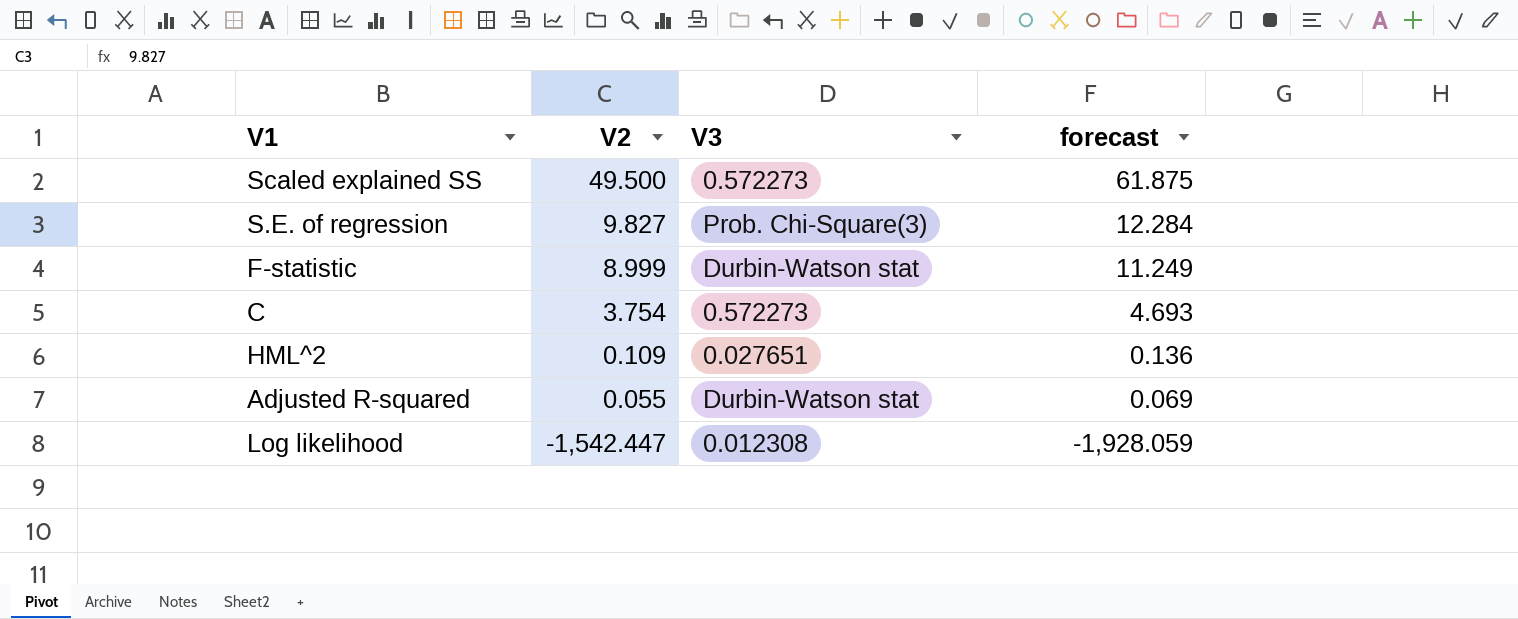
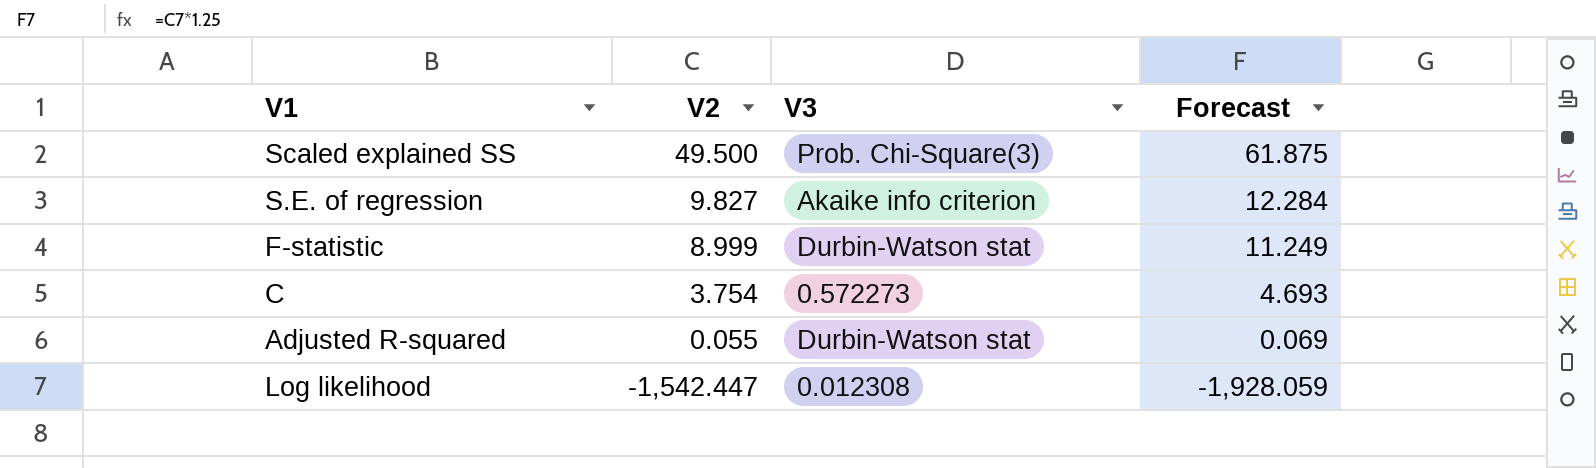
column name: forecast -> Forecast
row HML^2: 0.109 | 0.027651 | 0.136 -> none
Scaled explained SS | V3: 0.572273 -> Prob. Chi-Square(3)
S.E. of regression | V3: Prob. Chi-Square(3) -> Akaike info criterion

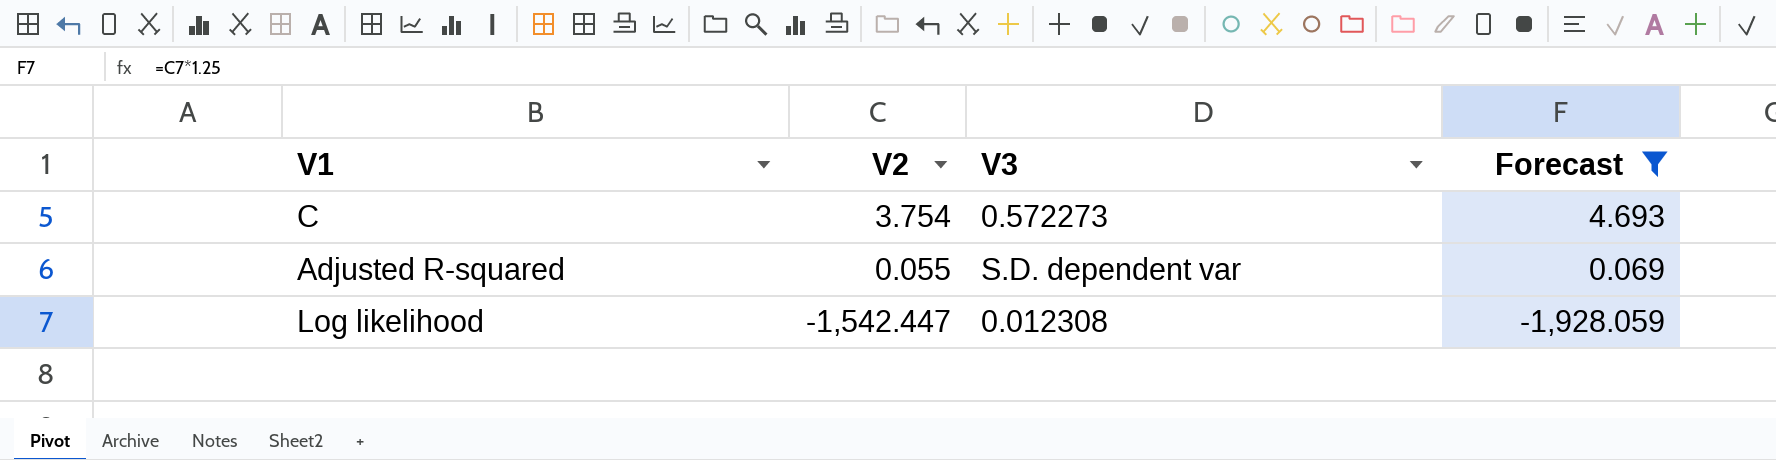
filter: none -> Forecast <= 4.693
Adjusted R-squared | V3: Durbin-Watson stat -> S.D. dependent var

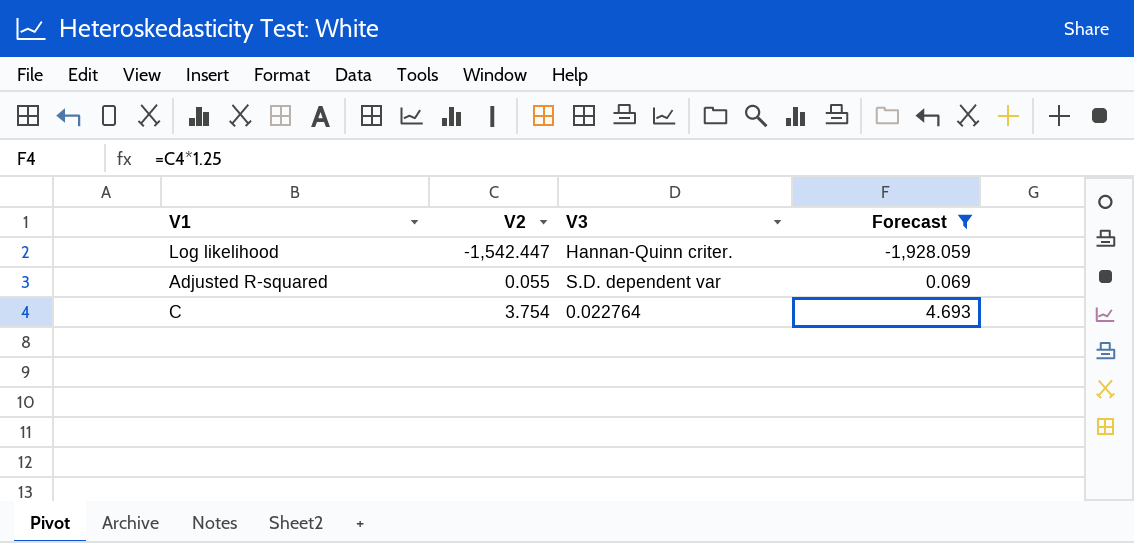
row order: V2 descending -> V2 ascending
Log likelihood | V3: 0.012308 -> Hannan-Quinn criter.
C | V3: 0.572273 -> 0.022764

